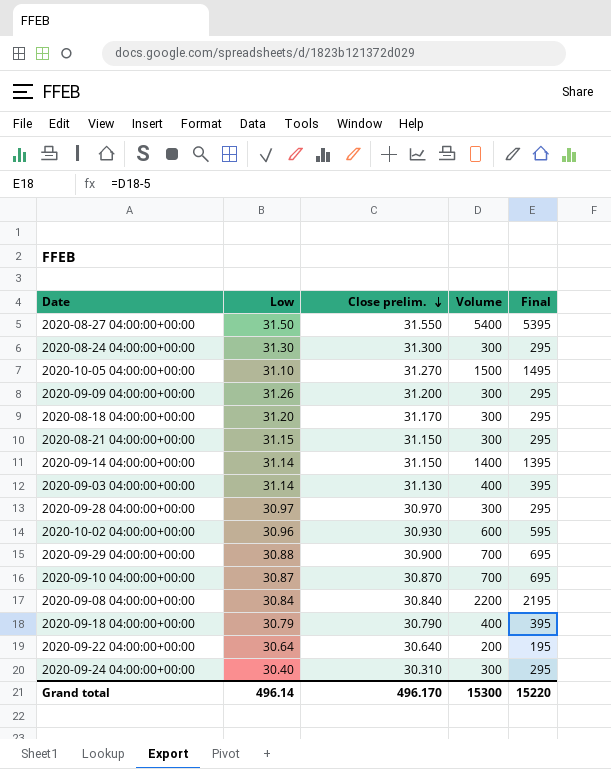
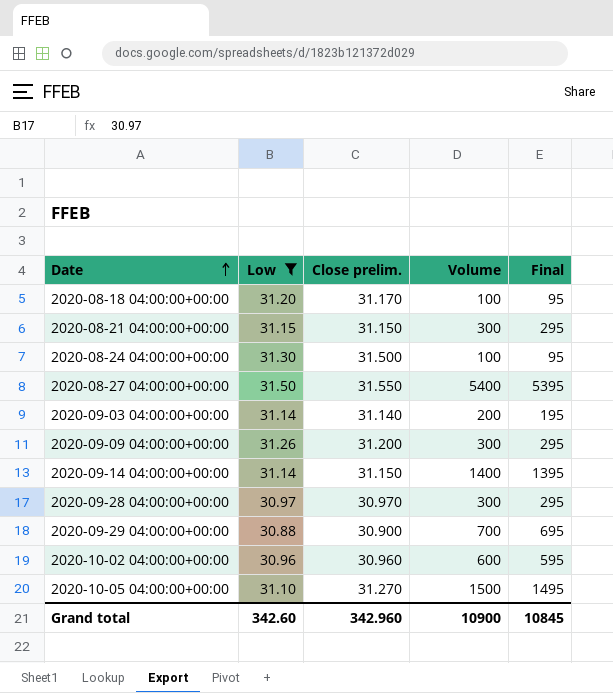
filter: none -> Low >= 30.88
row order: Close prelim. descending -> Date ascending
2020-08-18 04:00:00+00:00 | Volume: 300 -> 100
2020-08-18 04:00:00+00:00 | Final: 295 -> 95
2020-08-24 04:00:00+00:00 | Close prelim.: 31.300 -> 31.500
2020-08-24 04:00:00+00:00 | Volume: 300 -> 100
2020-08-24 04:00:00+00:00 | Final: 295 -> 95
2020-09-03 04:00:00+00:00 | Close prelim.: 31.130 -> 31.140
2020-09-03 04:00:00+00:00 | Volume: 400 -> 200
2020-09-03 04:00:00+00:00 | Final: 395 -> 195
2020-10-02 04:00:00+00:00 | Close prelim.: 30.930 -> 30.960
Grand total | Low: 496.14 -> 342.60
Grand total | Close prelim.: 496.170 -> 342.960
Grand total | Volume: 15300 -> 10900
Grand total | Final: 15220 -> 10845

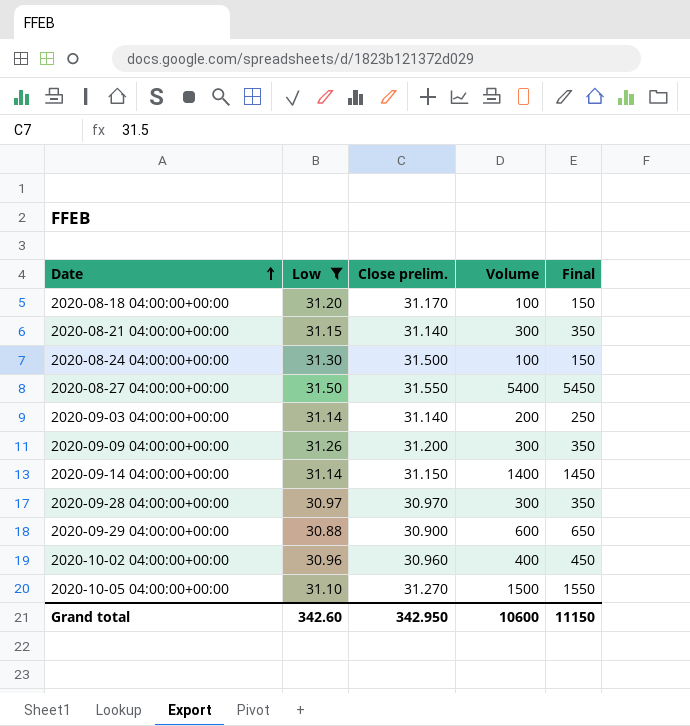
column Final | formula: [Volume] - 5 -> [Volume] + 50
2020-08-21 04:00:00+00:00 | Close prelim.: 31.150 -> 31.140
2020-09-29 04:00:00+00:00 | Volume: 700 -> 600
2020-10-02 04:00:00+00:00 | Volume: 600 -> 400
Grand total | Close prelim.: 342.960 -> 342.950
Grand total | Volume: 10900 -> 10600
Grand total | Final: 10845 -> 11150

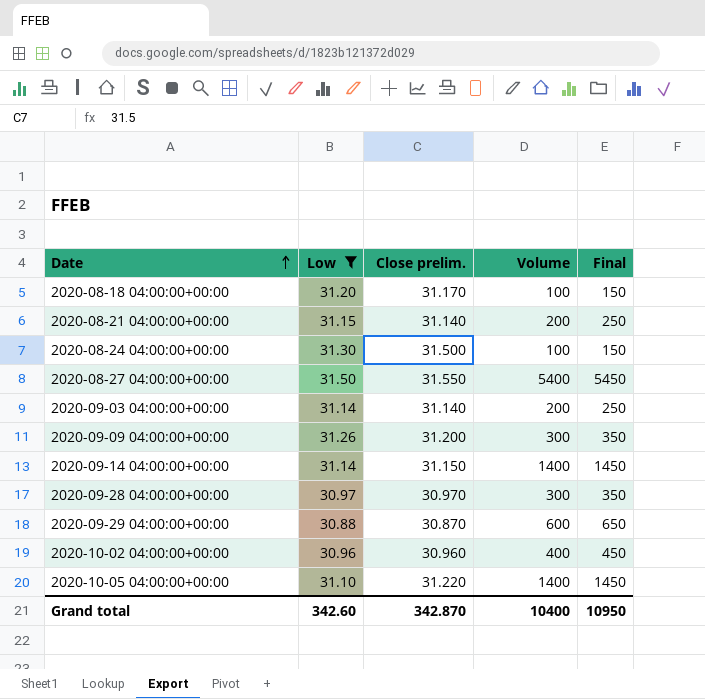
2020-08-21 04:00:00+00:00 | Volume: 300 -> 200
2020-08-21 04:00:00+00:00 | Final: 350 -> 250
2020-09-29 04:00:00+00:00 | Close prelim.: 30.900 -> 30.870
2020-10-05 04:00:00+00:00 | Close prelim.: 31.270 -> 31.220
2020-10-05 04:00:00+00:00 | Volume: 1500 -> 1400
2020-10-05 04:00:00+00:00 | Final: 1550 -> 1450
Grand total | Close prelim.: 342.950 -> 342.870
Grand total | Volume: 10600 -> 10400
Grand total | Final: 11150 -> 10950

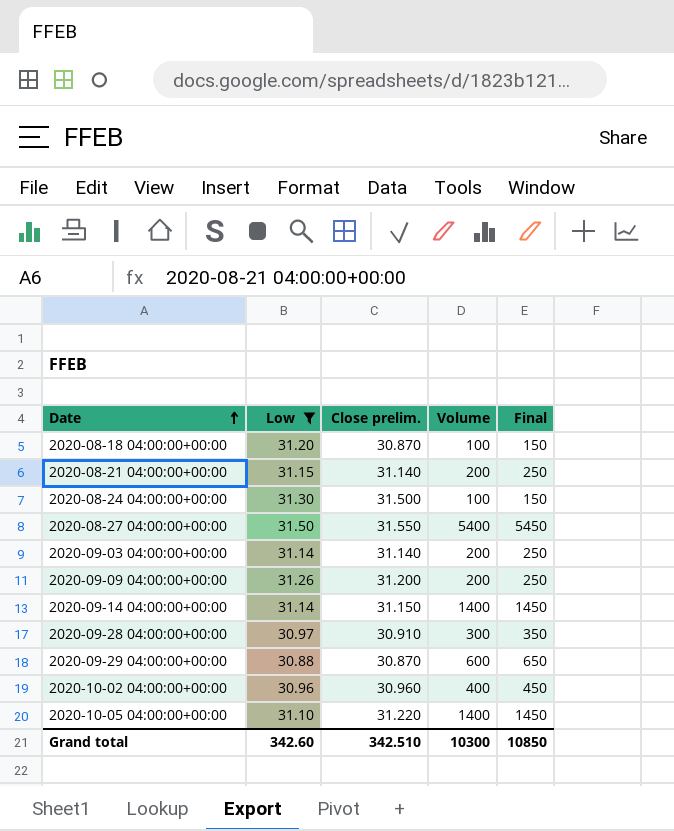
2020-08-18 04:00:00+00:00 | Close prelim.: 31.170 -> 30.870
2020-09-09 04:00:00+00:00 | Volume: 300 -> 200
2020-09-09 04:00:00+00:00 | Final: 350 -> 250
2020-09-28 04:00:00+00:00 | Close prelim.: 30.970 -> 30.910
Grand total | Close prelim.: 342.870 -> 342.510
Grand total | Volume: 10400 -> 10300
Grand total | Final: 10950 -> 10850

